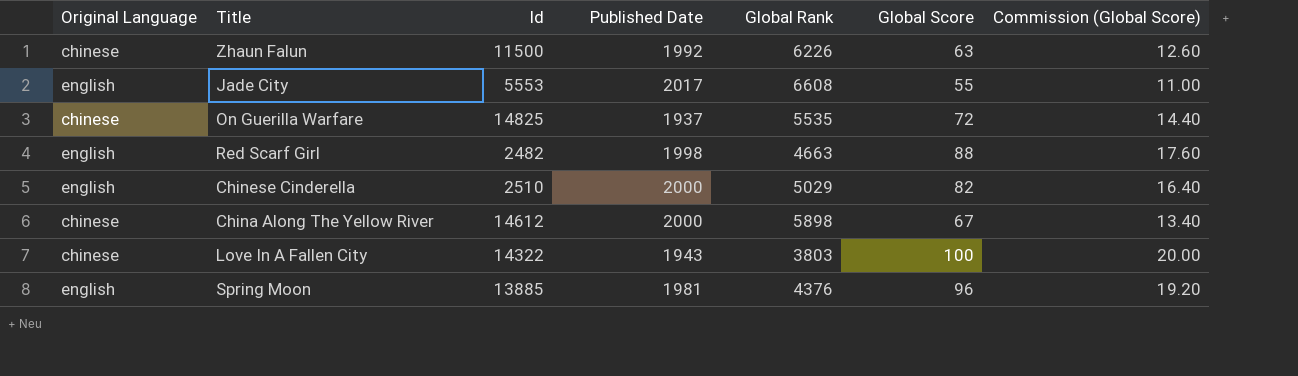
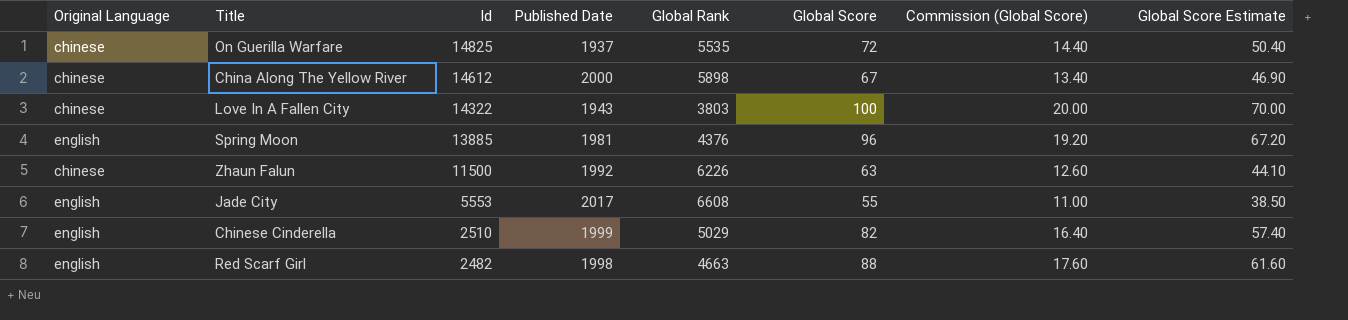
row order: none -> Id descending
column Global Score Estimate | formula: none -> [Global Score] * 0.7
Chinese Cinderella | Published Date: 2000 -> 1999

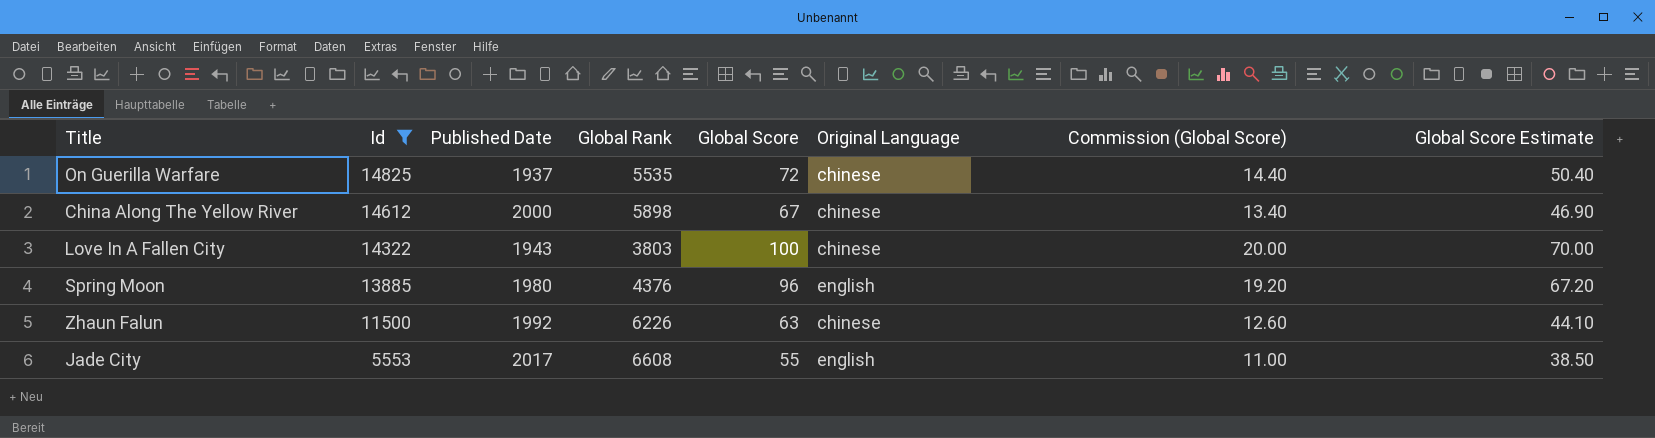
filter: none -> Id >= 5553
column Original Language | position: 1 -> 6
Spring Moon | Published Date: 1981 -> 1980

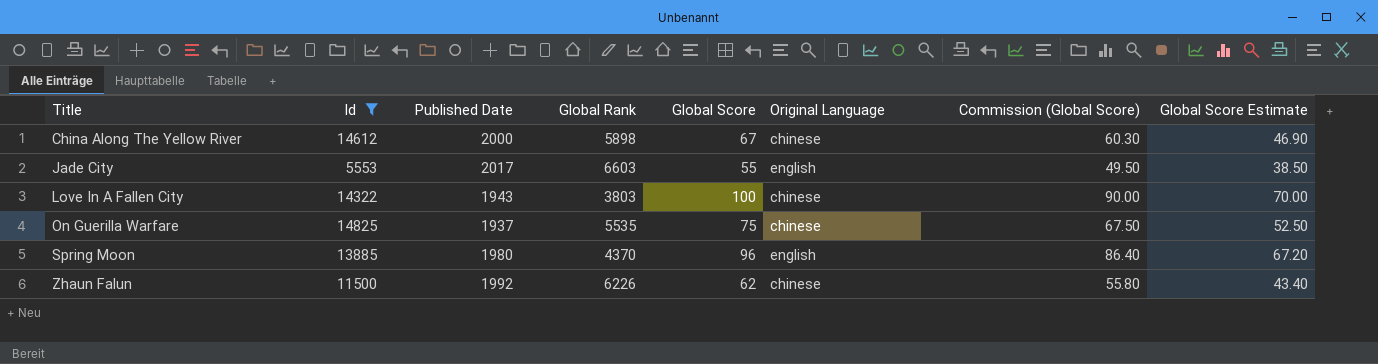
row order: Id descending -> Title ascending
column Commission (Global Score) | formula: [Global Score] * 0.2 -> [Global Score] * 0.9
Jade City | Global Rank: 6608 -> 6603
On Guerilla Warfare | Global Score: 72 -> 75
On Guerilla Warfare | Global Score Estimate: 50.40 -> 52.50
Spring Moon | Global Rank: 4376 -> 4370
Zhaun Falun | Global Score: 63 -> 62
Zhaun Falun | Global Score Estimate: 44.10 -> 43.40

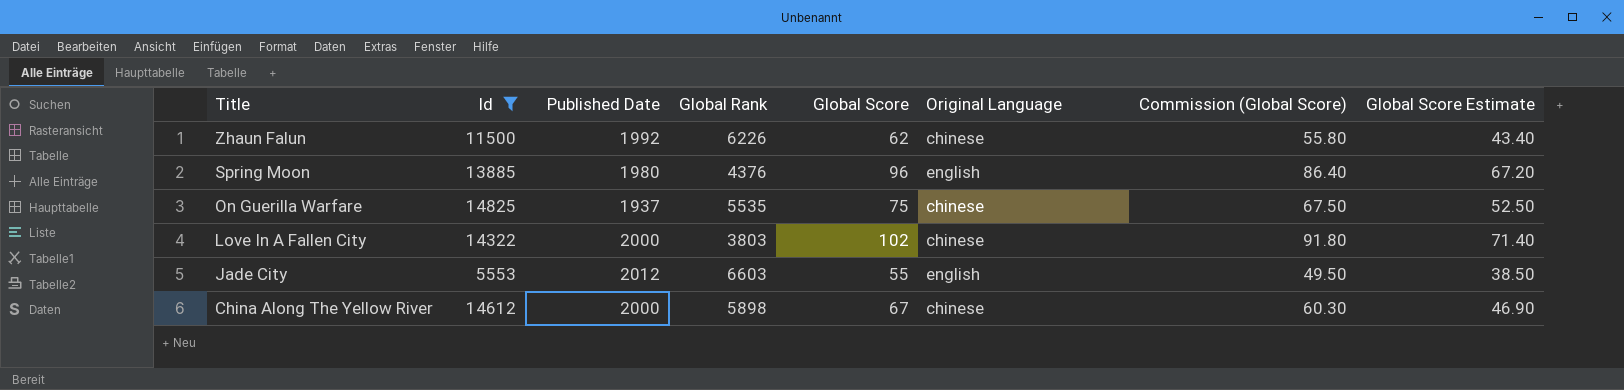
row order: Title ascending -> Title descending
Spring Moon | Global Rank: 4370 -> 4376
Love In A Fallen City | Published Date: 1943 -> 2000
Love In A Fallen City | Global Score: 100 -> 102
Love In A Fallen City | Commission (Global Score): 90.00 -> 91.80
Love In A Fallen City | Global Score Estimate: 70.00 -> 71.40
Jade City | Published Date: 2017 -> 2012

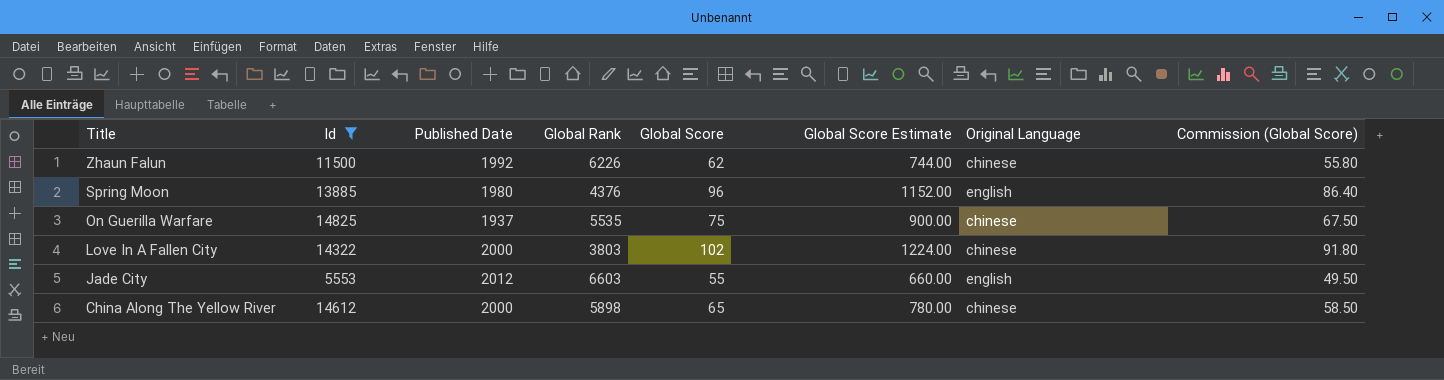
column Global Score Estimate | formula: [Global Score] * 0.7 -> [Global Score] * 12
column Global Score Estimate | position: 8 -> 6
China Along The Yellow River | Global Score: 67 -> 65
China Along The Yellow River | Commission (Global Score): 60.30 -> 58.50

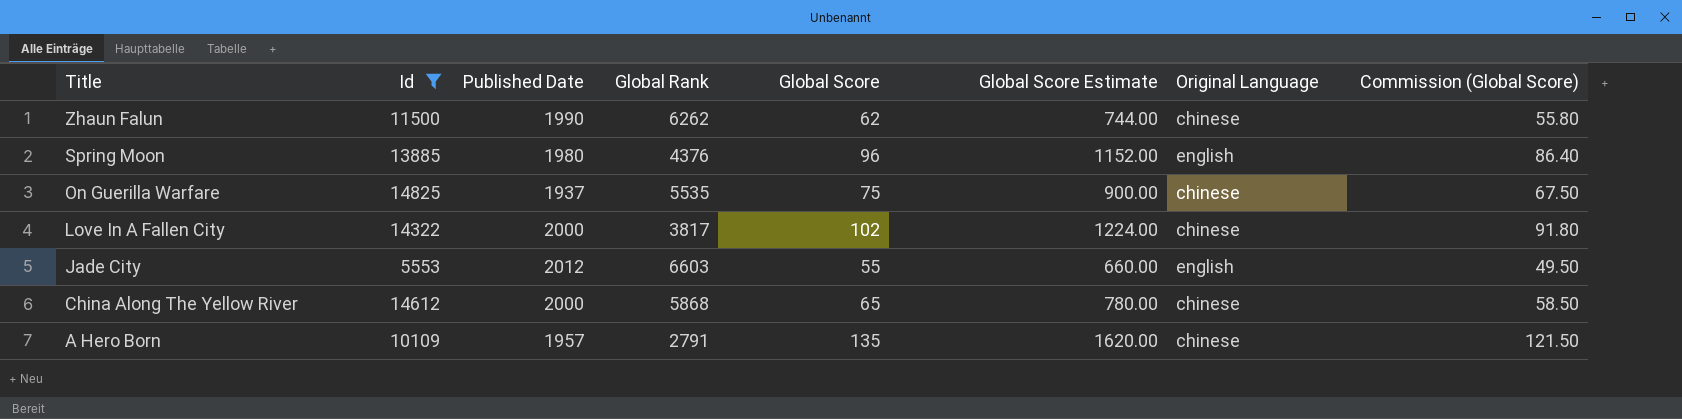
Zhaun Falun | Published Date: 1992 -> 1990
Zhaun Falun | Global Rank: 6226 -> 6262
Love In A Fallen City | Global Rank: 3803 -> 3817
China Along The Yellow River | Global Rank: 5898 -> 5868
row A Hero Born: none -> 10109 | 1957 | 2791 | 135 | 1620.00 | chinese | 121.50

